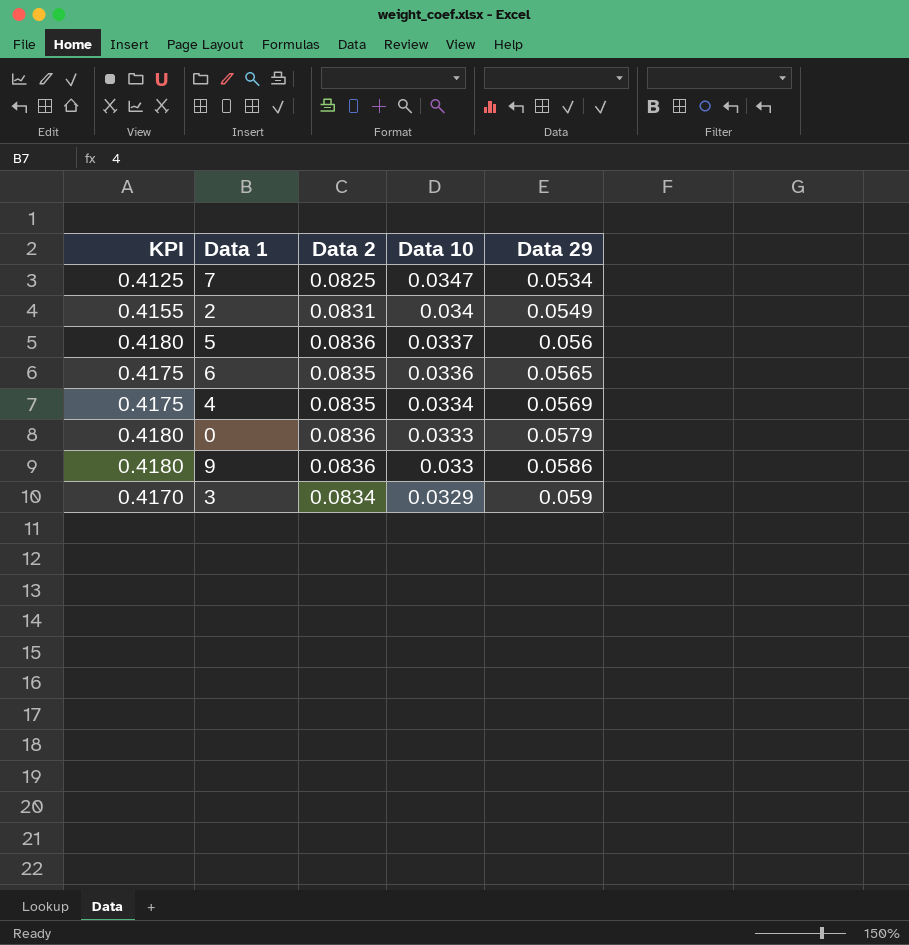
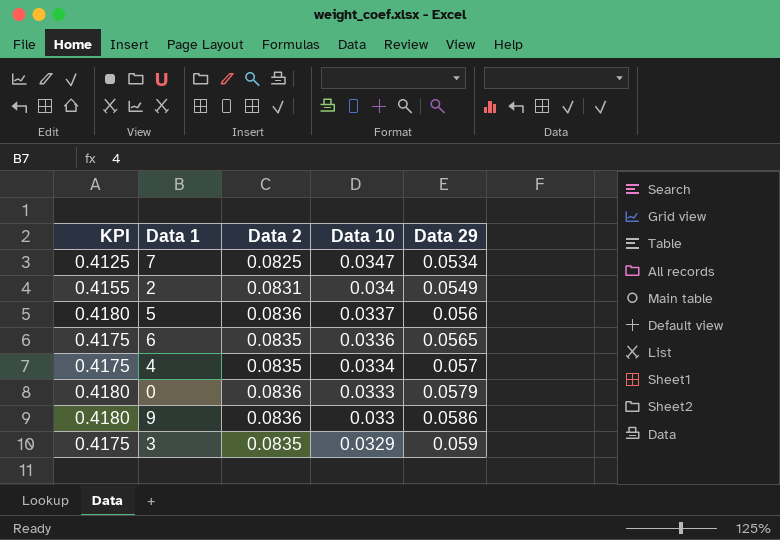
4 | Data 29: 0.0569 -> 0.057
3 | KPI: 0.4170 -> 0.4175
3 | Data 2: 0.0834 -> 0.0835

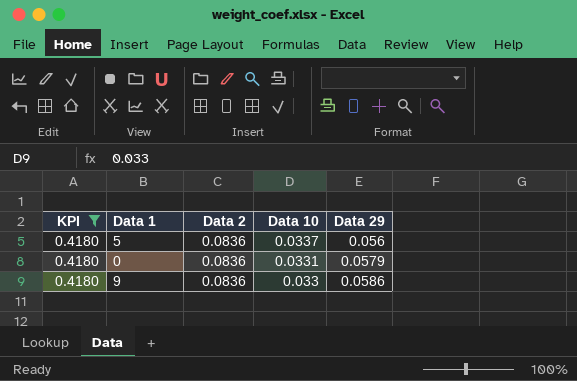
filter: none -> KPI = 0.4180
0 | Data 10: 0.0333 -> 0.0331

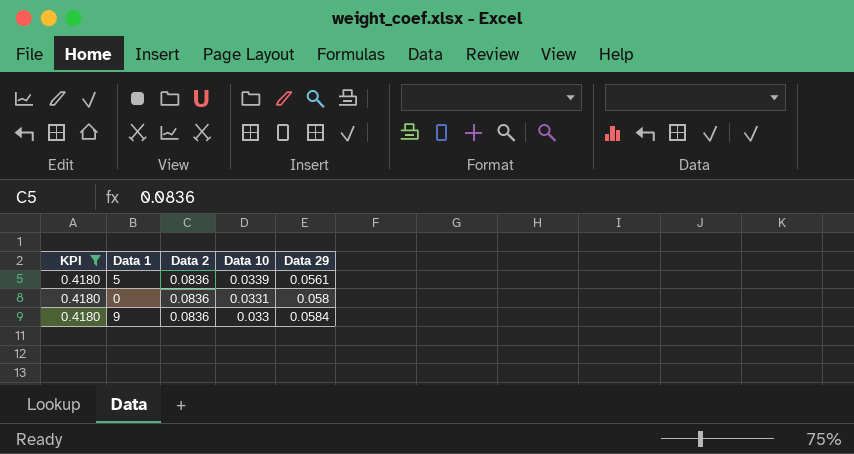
5 | Data 10: 0.0337 -> 0.0339
5 | Data 29: 0.056 -> 0.0561
0 | Data 29: 0.0579 -> 0.058
9 | Data 29: 0.0586 -> 0.0584

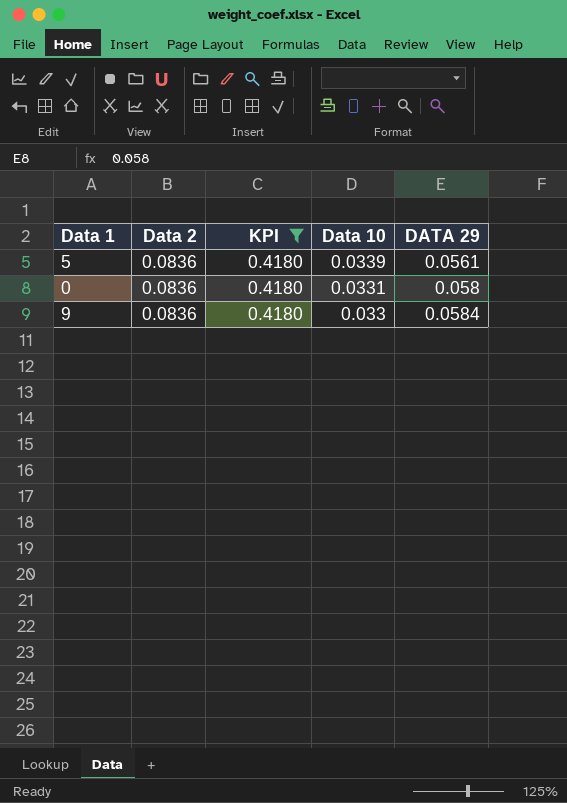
column KPI | position: 1 -> 3
column name: Data 29 -> DATA 29

